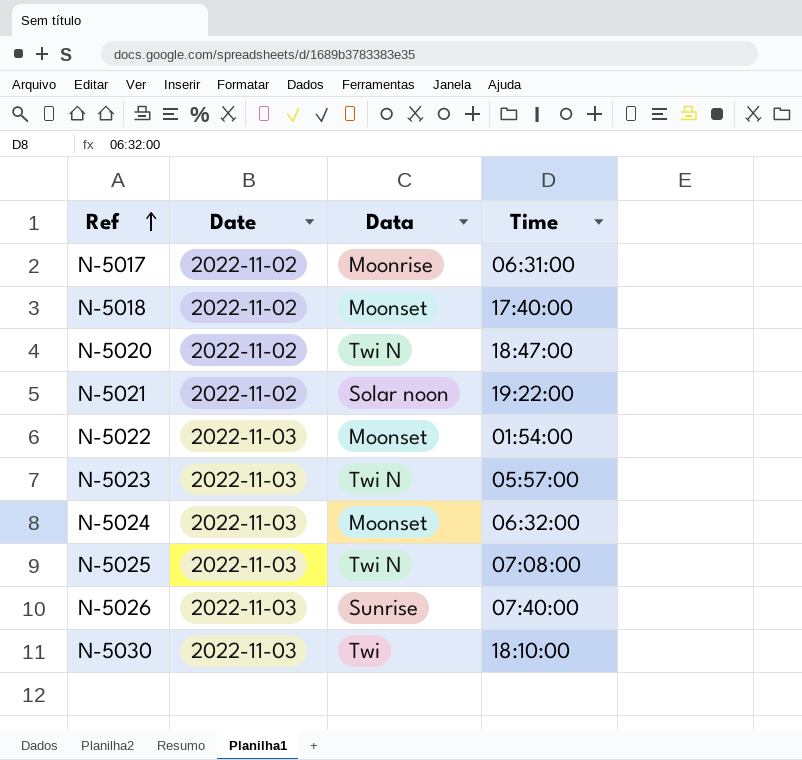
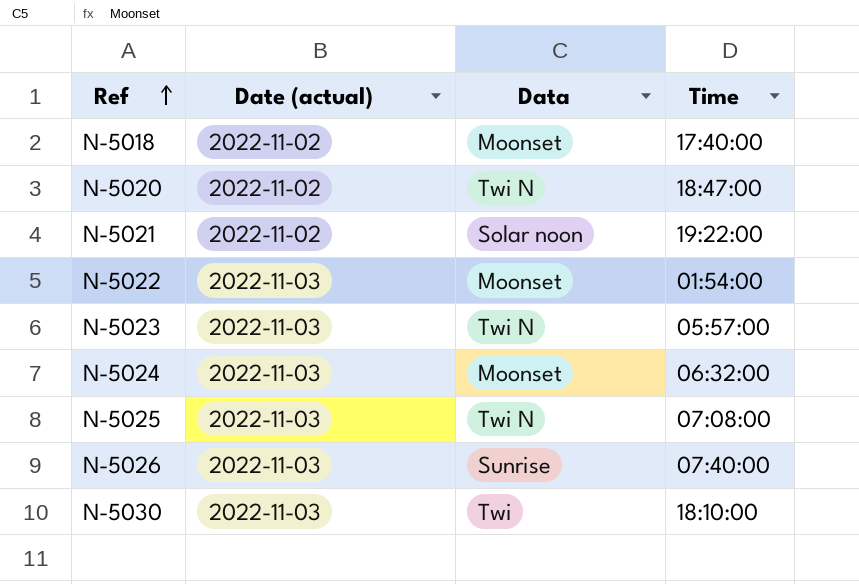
column name: Date -> Date (actual)
row N-5017: 2022-11-02 | Moonrise | 06:31:00 -> none

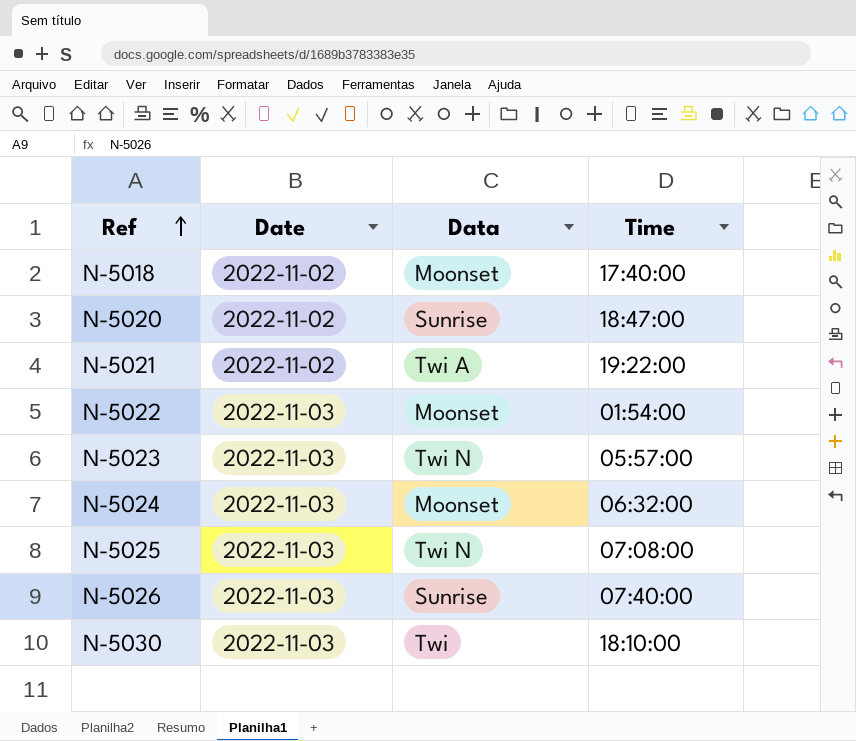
column name: Date (actual) -> Date
N-5020 | Data: Twi N -> Sunrise
N-5021 | Data: Solar noon -> Twi A

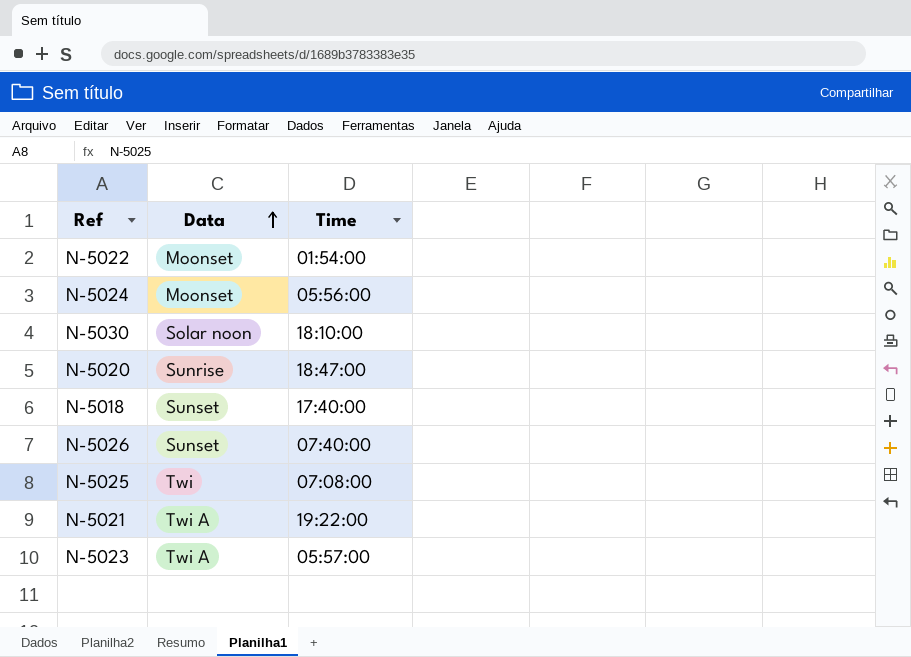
row order: Ref ascending -> Data ascending
column Date | position: 2 -> none
N-5024 | Time: 06:32:00 -> 05:56:00
N-5030 | Data: Twi -> Solar noon
N-5018 | Data: Moonset -> Sunset
N-5026 | Data: Sunrise -> Sunset
N-5025 | Data: Twi N -> Twi
N-5023 | Data: Twi N -> Twi A

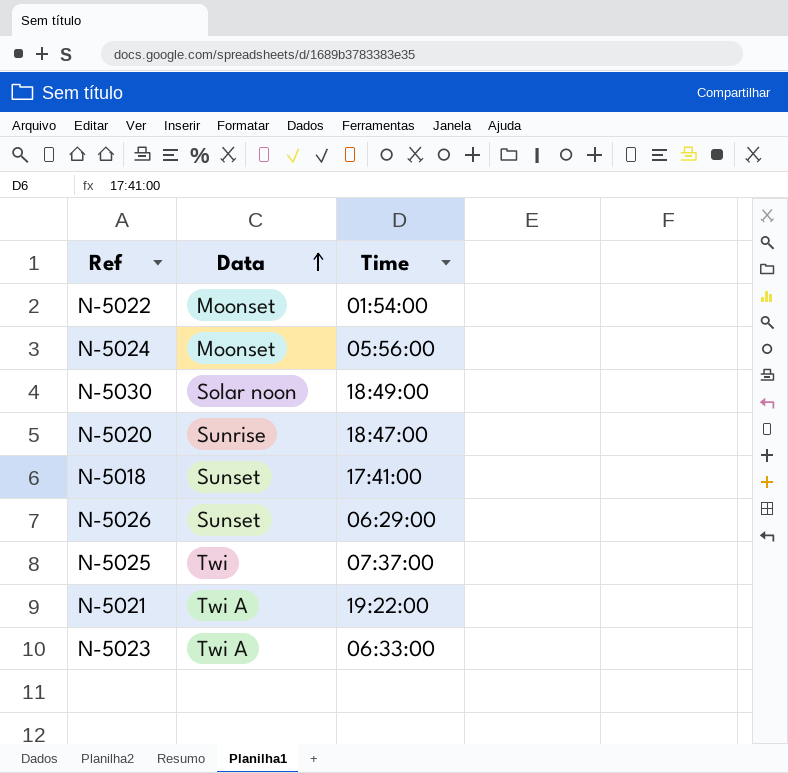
N-5030 | Time: 18:10:00 -> 18:49:00
N-5018 | Time: 17:40:00 -> 17:41:00
N-5026 | Time: 07:40:00 -> 06:29:00
N-5025 | Time: 07:08:00 -> 07:37:00
N-5023 | Time: 05:57:00 -> 06:33:00

